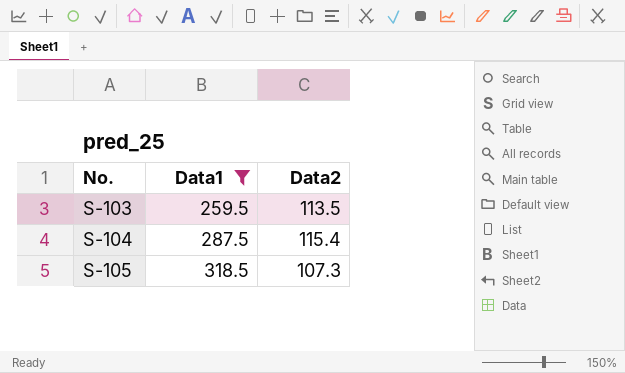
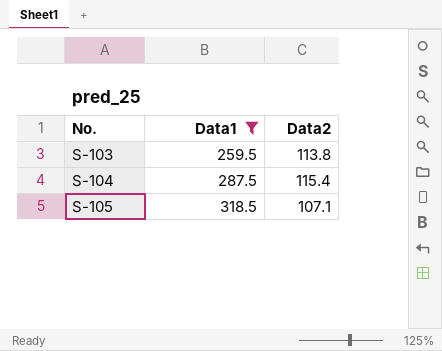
S-103 | Data2: 113.5 -> 113.8
S-105 | Data2: 107.3 -> 107.1

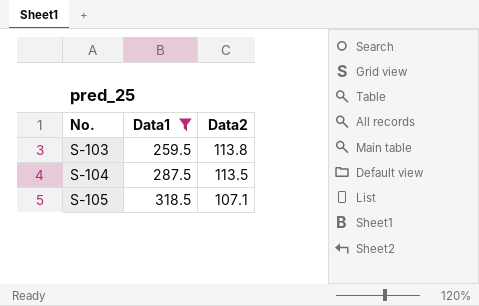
S-104 | Data2: 115.4 -> 113.5

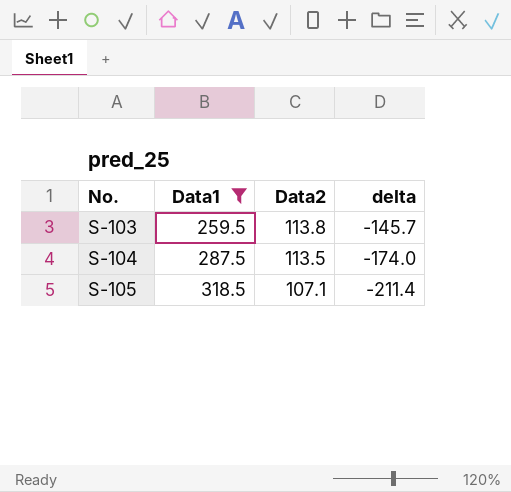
column delta | formula: none -> [Data2] - [Data1]

